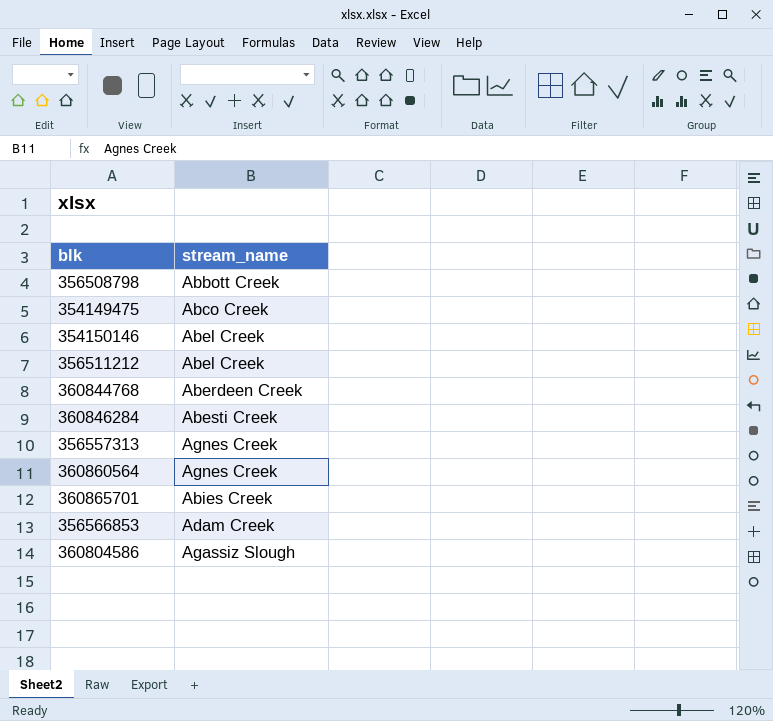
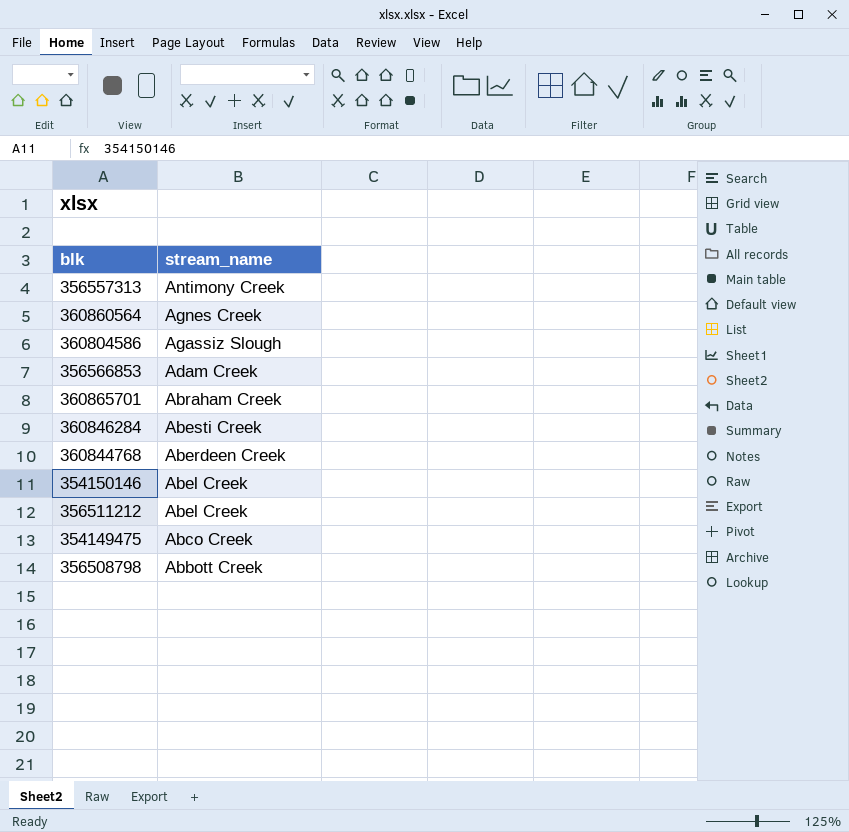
row order: none -> stream_name descending
356557313 | stream_name: Agnes Creek -> Antimony Creek
360865701 | stream_name: Abies Creek -> Abraham Creek

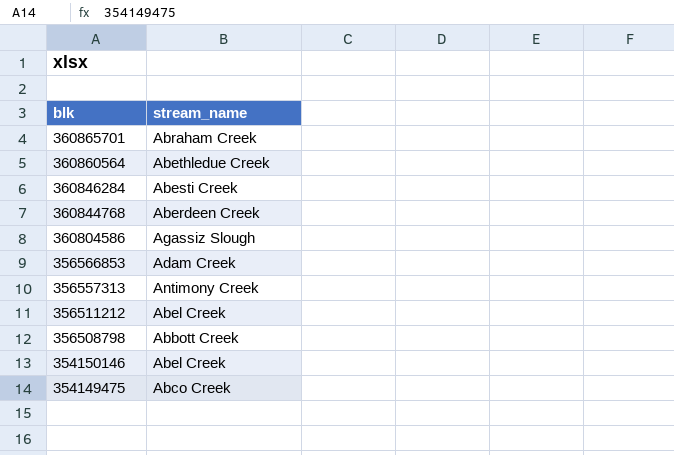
row order: stream_name descending -> blk descending
360860564 | stream_name: Agnes Creek -> Abethledue Creek

